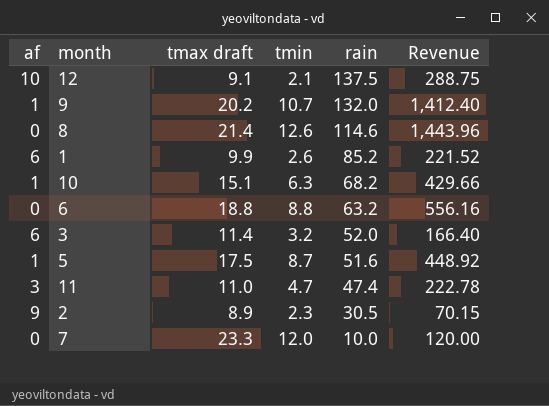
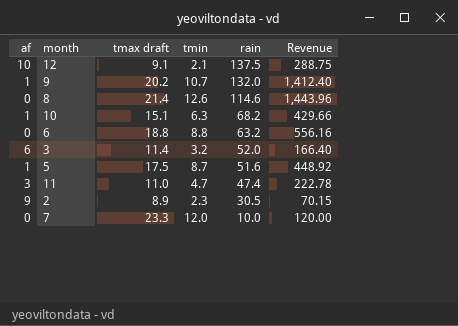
row 1: 6 | 9.9 | 2.6 | 85.2 | 221.52 -> none

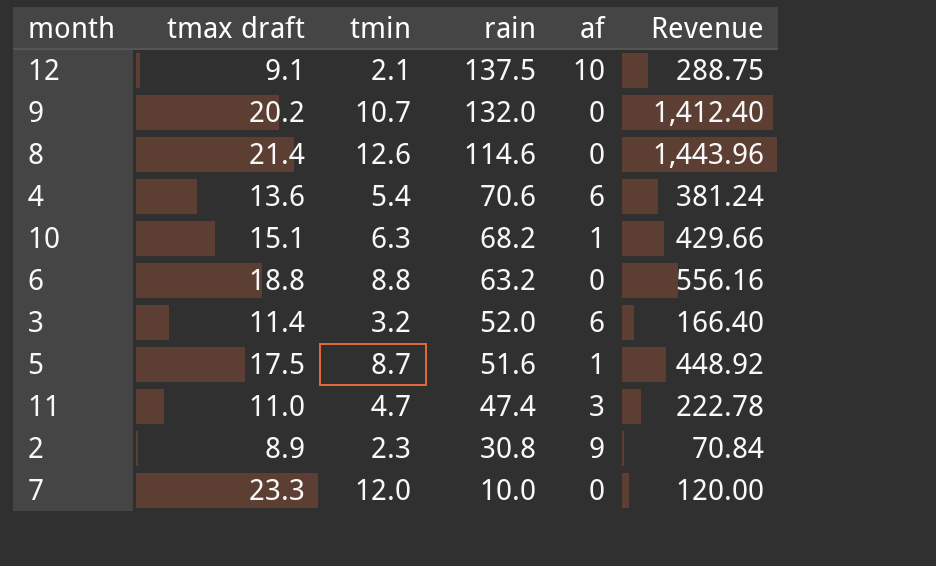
column af | position: 1 -> 5
9 | af: 1 -> 0
row 4: none -> 13.6 | 5.4 | 70.6 | 6 | 381.24
2 | rain: 30.5 -> 30.8
2 | Revenue: 70.15 -> 70.84

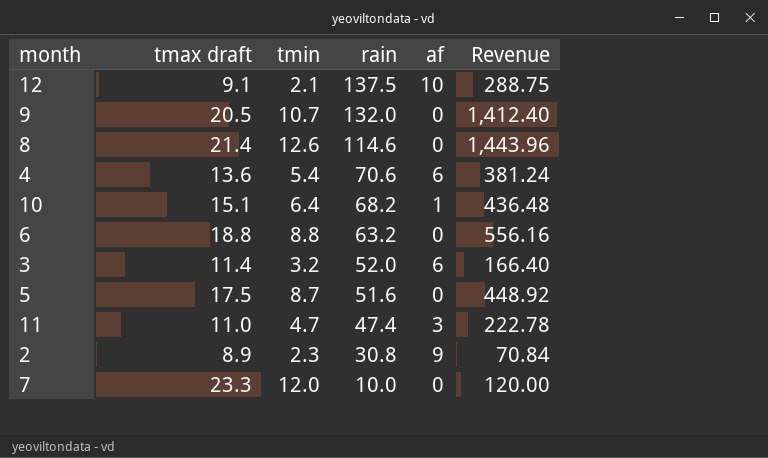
9 | tmax draft: 20.2 -> 20.5
10 | tmin: 6.3 -> 6.4
10 | Revenue: 429.66 -> 436.48
5 | af: 1 -> 0

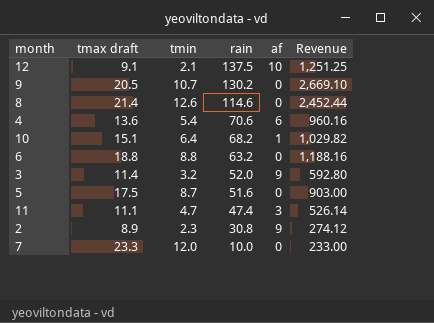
column Revenue | formula: [tmin] * [rain] -> [tmax draft] * [rain]
9 | rain: 132.0 -> 130.2
3 | af: 6 -> 9
11 | tmax draft: 11.0 -> 11.1

